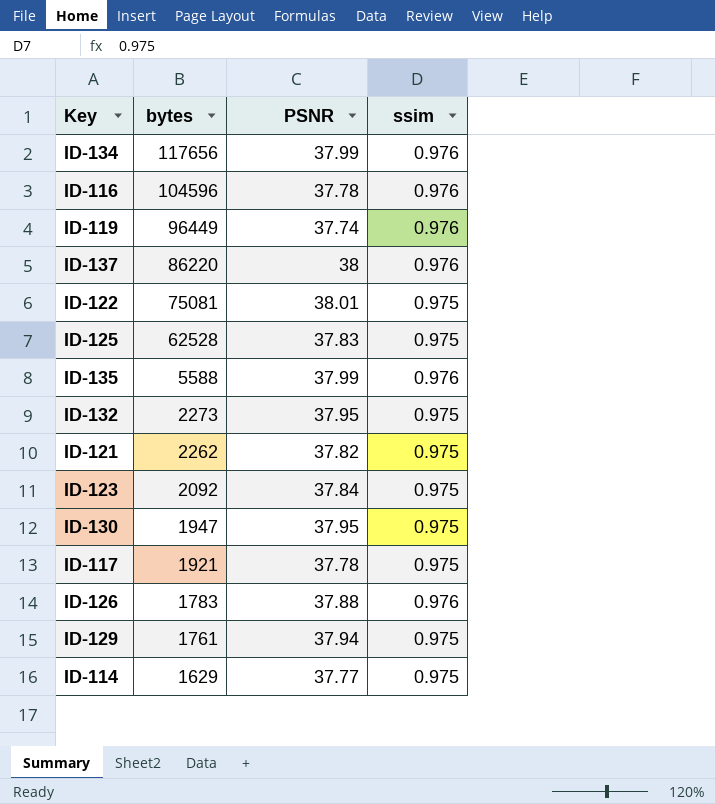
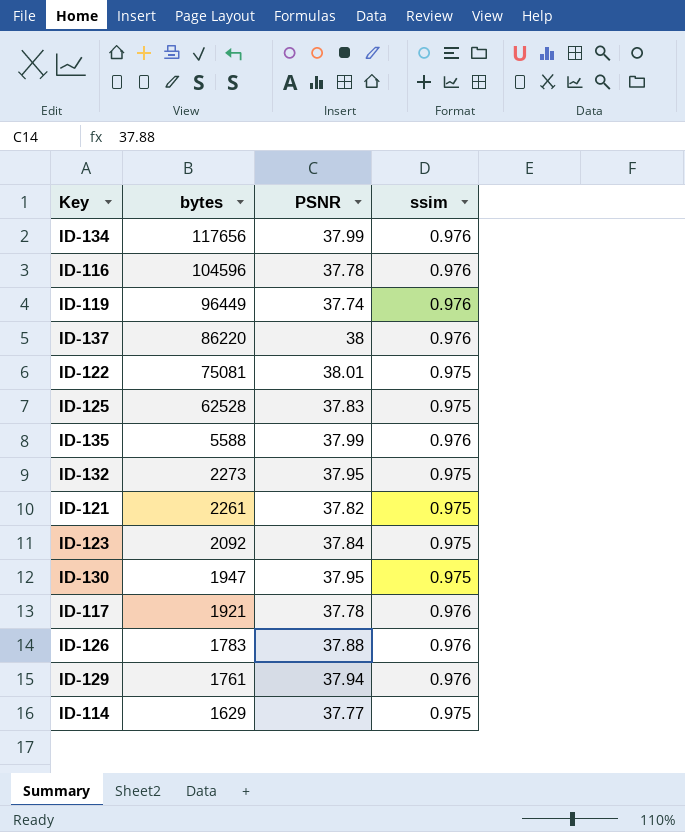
ID-121 | bytes: 2262 -> 2261
ID-117 | ssim: 0.975 -> 0.976
ID-129 | ssim: 0.975 -> 0.976

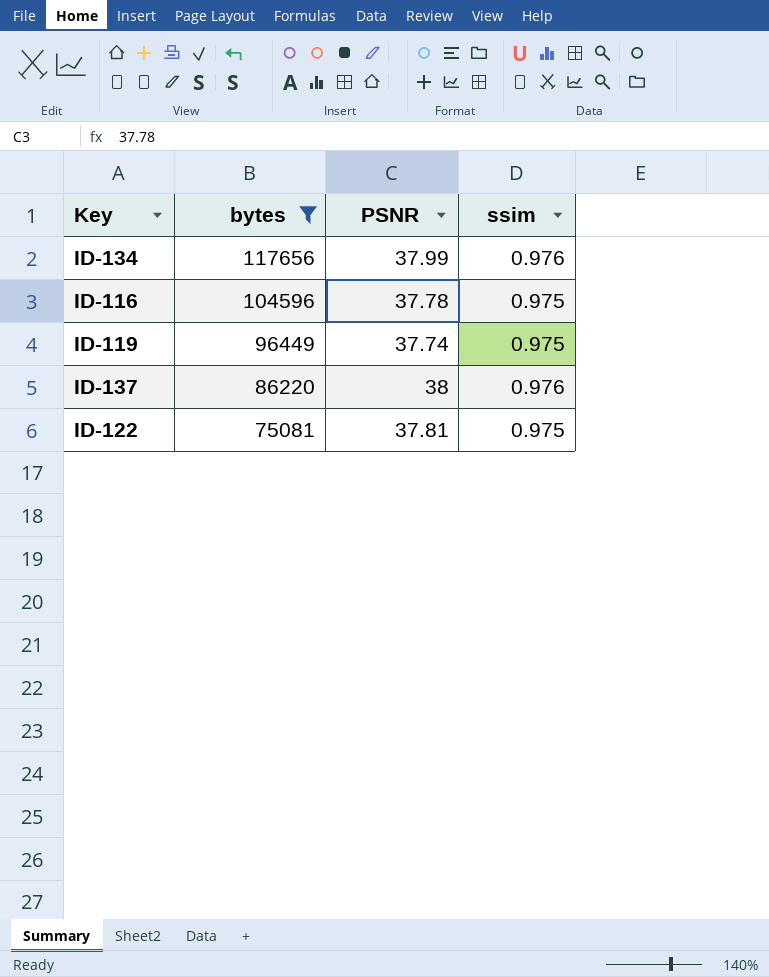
filter: none -> bytes >= 75081
ID-116 | ssim: 0.976 -> 0.975
ID-119 | ssim: 0.976 -> 0.975
ID-122 | PSNR: 38.01 -> 37.81

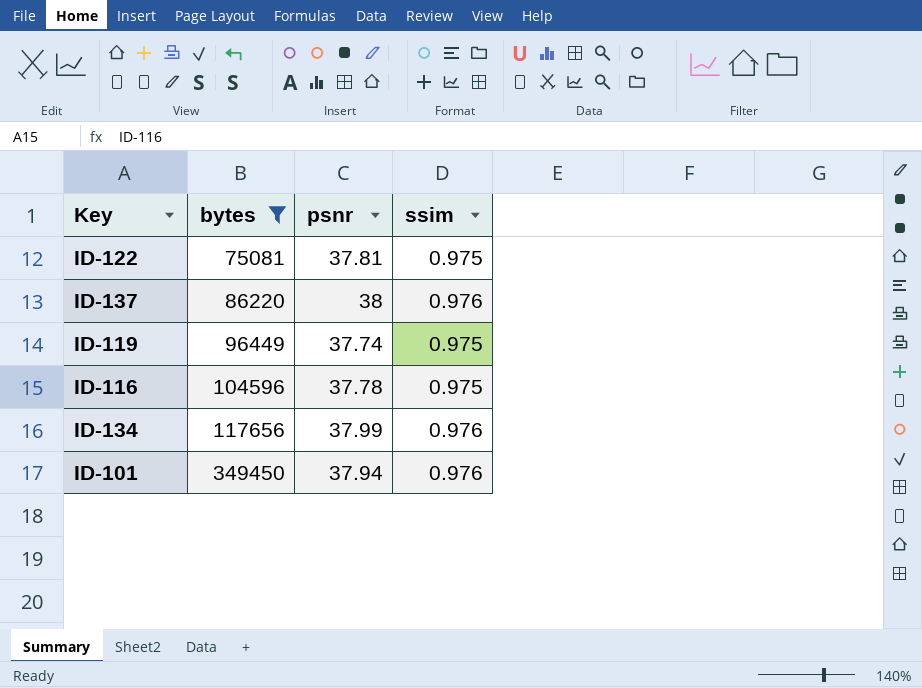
row order: bytes descending -> bytes ascending
column name: PSNR -> psnr
row ID-101: none -> 349450 | 37.94 | 0.976

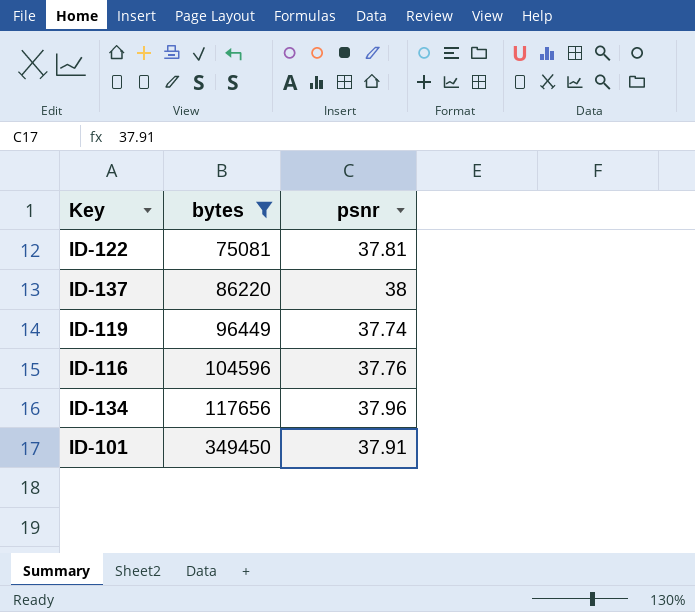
column ssim | position: 4 -> none
ID-116 | psnr: 37.78 -> 37.76
ID-134 | psnr: 37.99 -> 37.96
ID-101 | psnr: 37.94 -> 37.91

